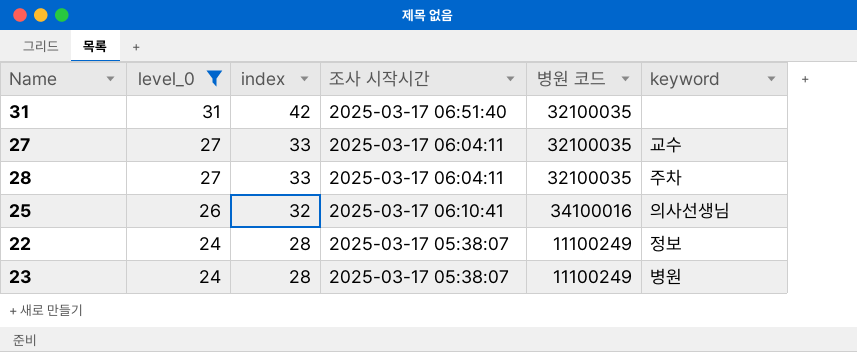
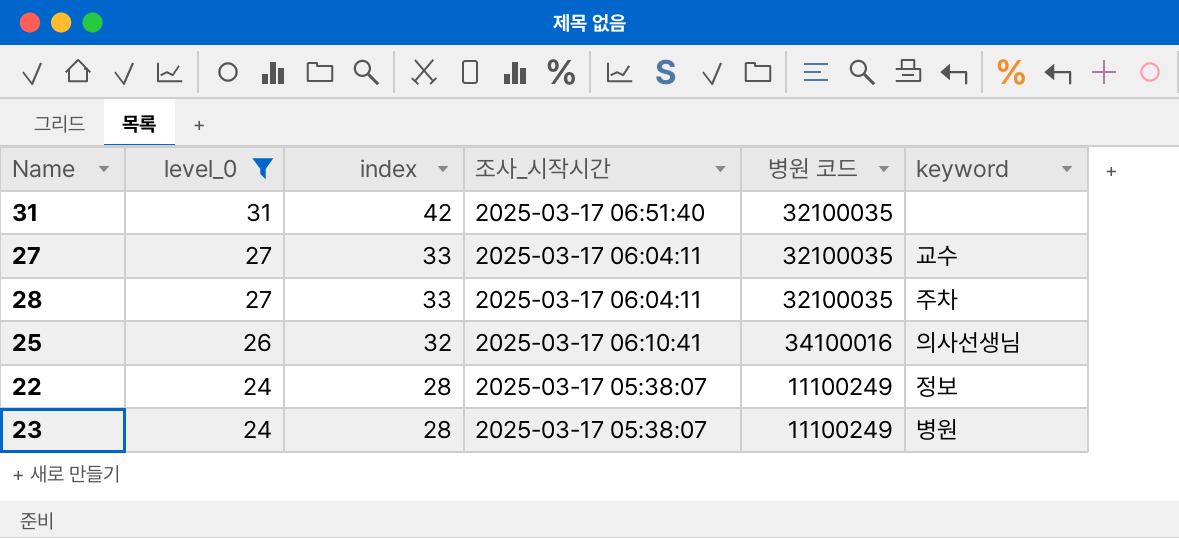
column name: 조사 시작시간 -> 조사_시작시간

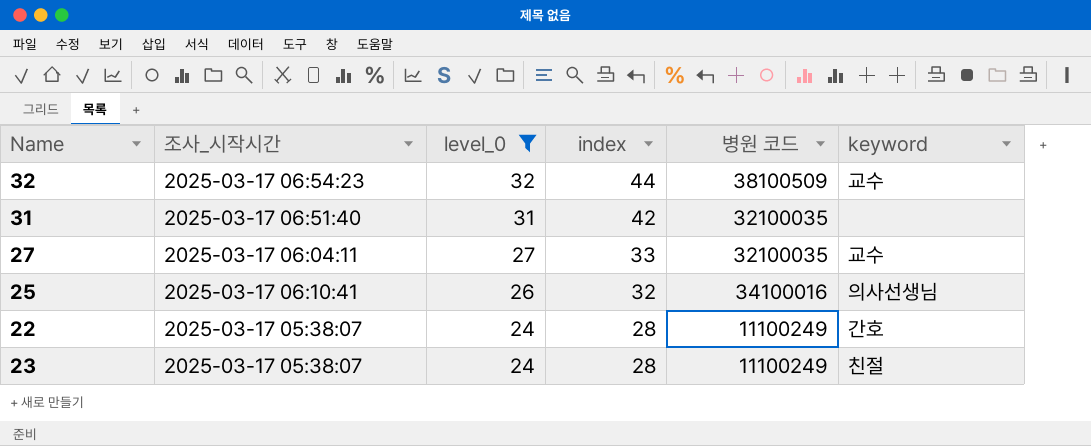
column 조사_시작시간 | position: 4 -> 2
row 28: 27 | 33 | 2025-03-17 06:04:11 | 32100035 | 주차 -> none
row 32: none -> 2025-03-17 06:54:23 | 32 | 44 | 38100509 | 교수
22 | keyword: 정보 -> 간호
23 | keyword: 병원 -> 친절

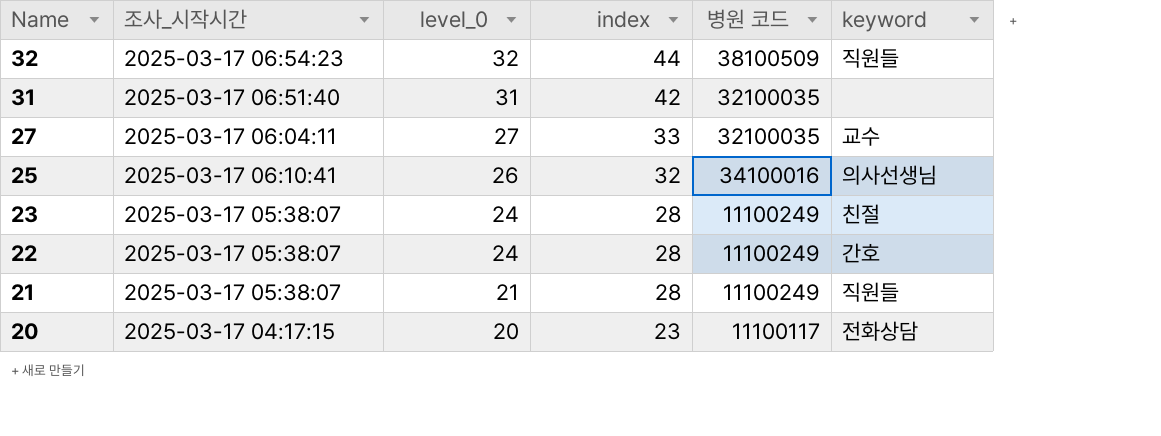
filter: level_0 >= 24 -> none
row order: level_0 descending -> Name descending
32 | keyword: 교수 -> 직원들

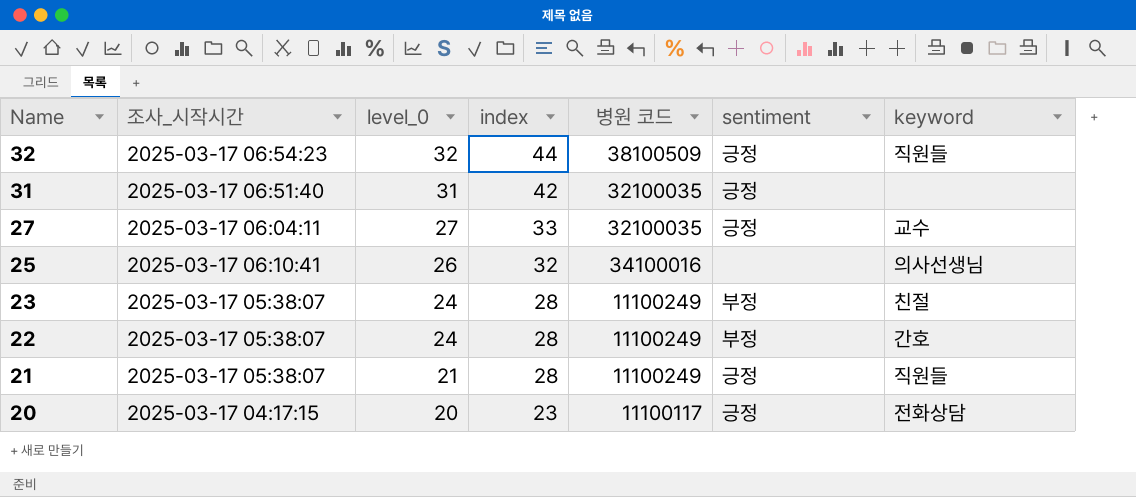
column sentiment | position: none -> 6

